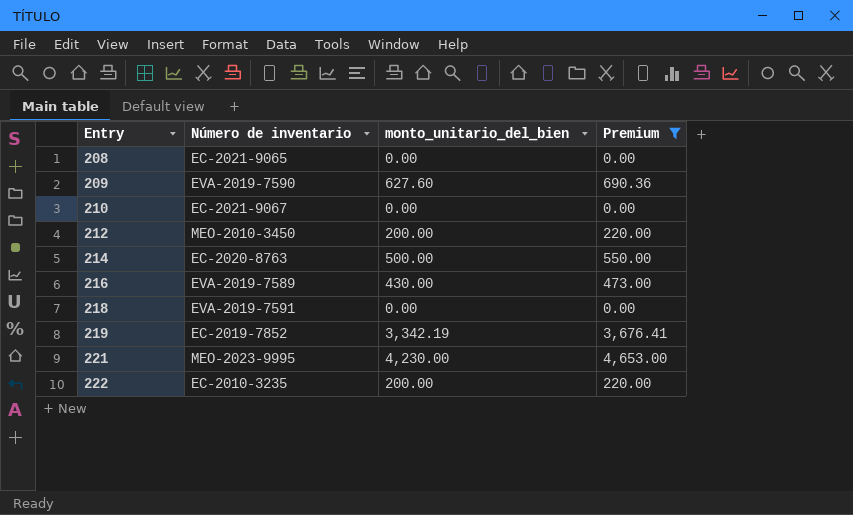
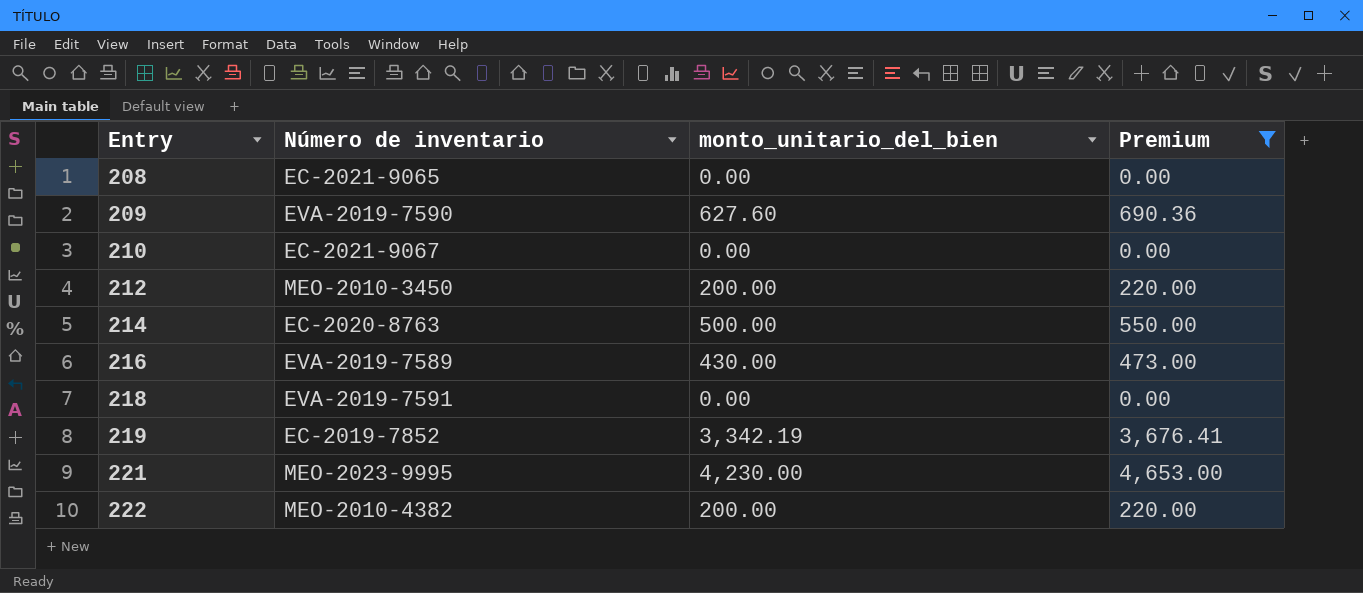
222 | Número de inventario: EC-2010-3235 -> MEO-2010-4382

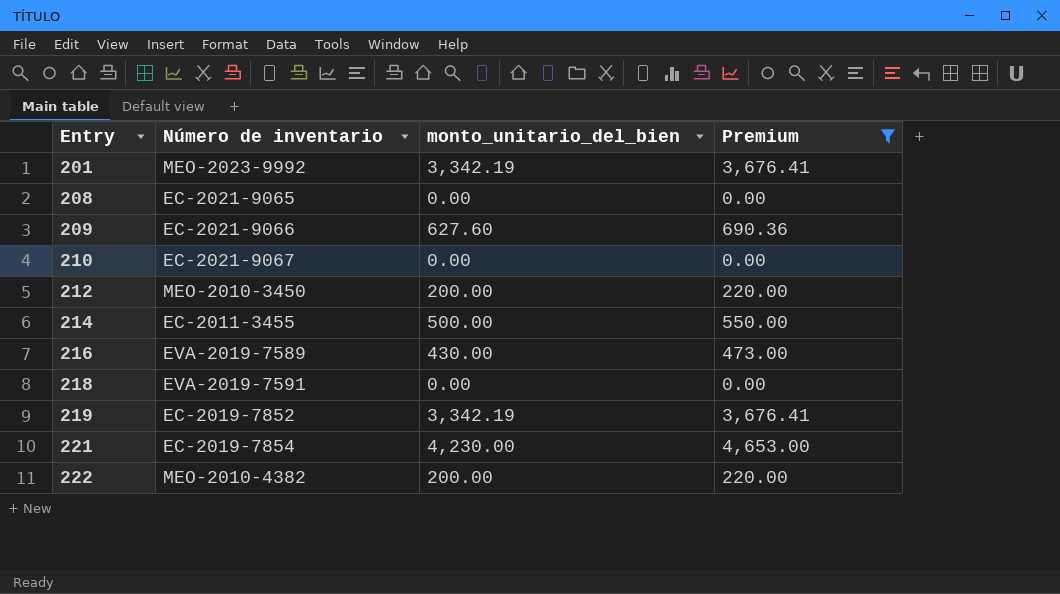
row 201: none -> MEO-2023-9992 | 3,342.19 | 3,676.41
209 | Número de inventario: EVA-2019-7590 -> EC-2021-9066
214 | Número de inventario: EC-2020-8763 -> EC-2011-3455
221 | Número de inventario: MEO-2023-9995 -> EC-2019-7854

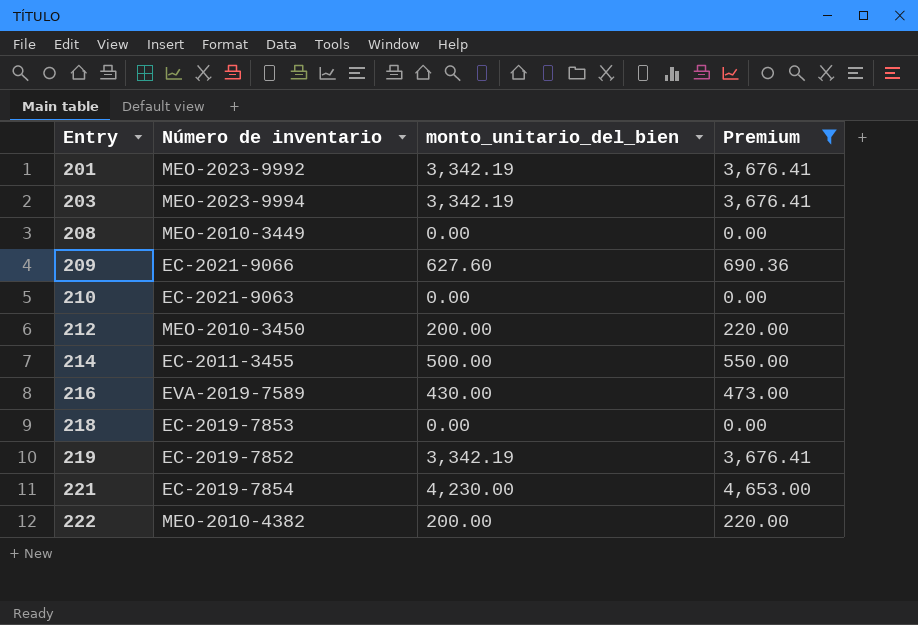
row 203: none -> MEO-2023-9994 | 3,342.19 | 3,676.41
208 | Número de inventario: EC-2021-9065 -> MEO-2010-3449
210 | Número de inventario: EC-2021-9067 -> EC-2021-9063
218 | Número de inventario: EVA-2019-7591 -> EC-2019-7853

